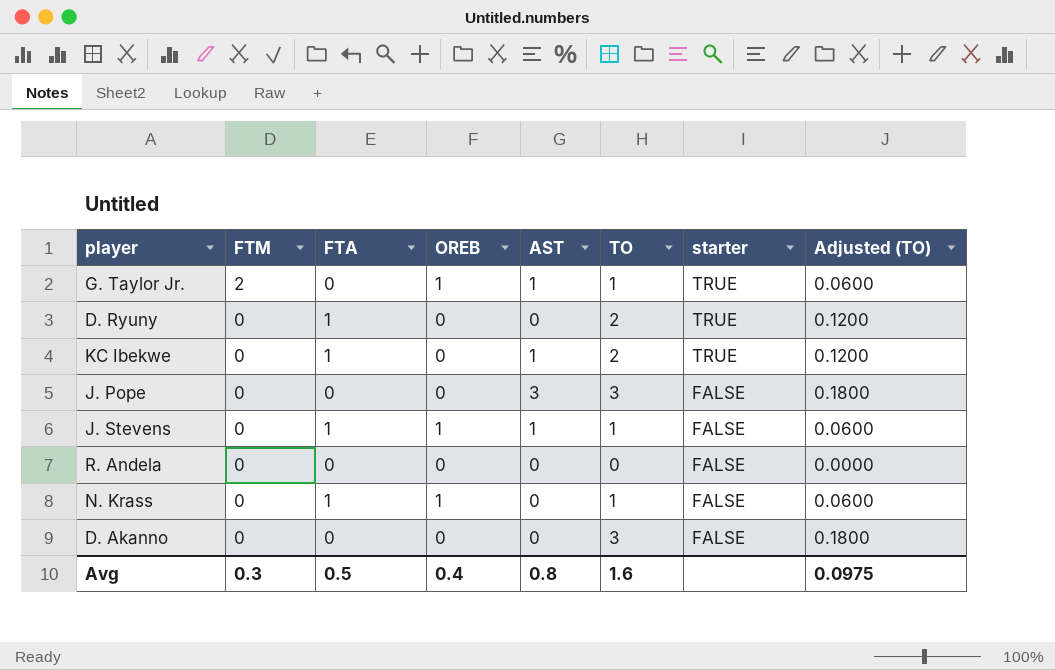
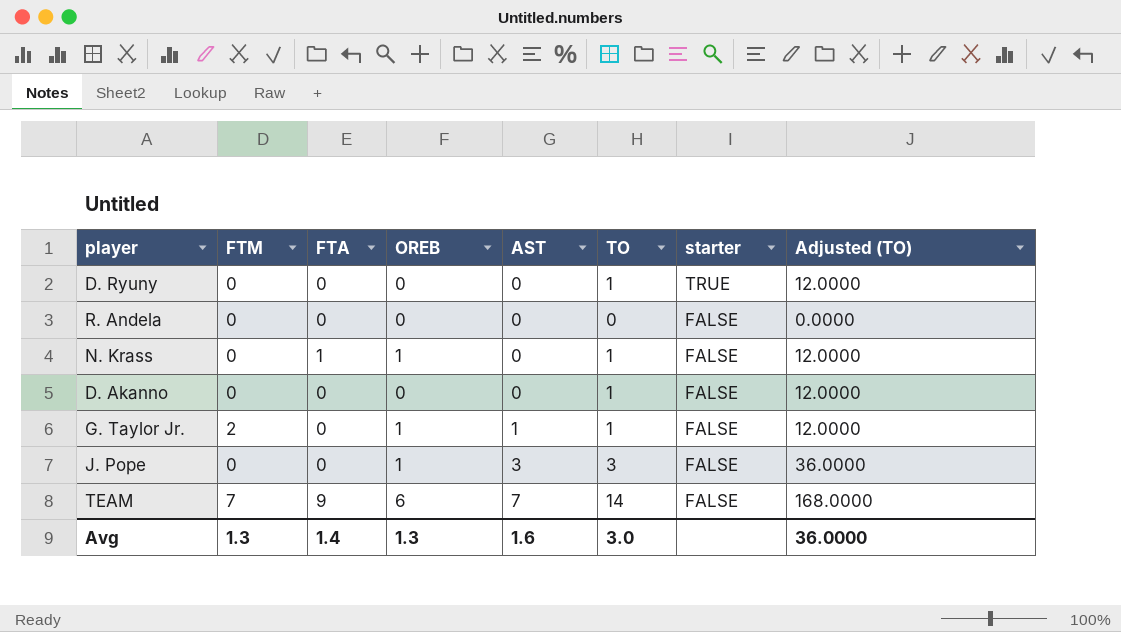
row order: FTM descending -> AST ascending
column Adjusted (TO) | formula: [TO] * 0.06 -> [TO] * 12
row KC Ibekwe: 0 | 1 | 0 | 1 | 2 | TRUE | 0.1200 -> none
row J. Stevens: 0 | 1 | 1 | 1 | 1 | FALSE | 0.0600 -> none
D. Ryuny | FTA: 1 -> 0
D. Ryuny | TO: 2 -> 1
D. Akanno | TO: 3 -> 1
G. Taylor Jr. | starter: TRUE -> FALSE
J. Pope | OREB: 0 -> 1
row TEAM: none -> 7 | 9 | 6 | 7 | 14 | FALSE | 168.0000
Avg | FTM: 0.3 -> 1.3
Avg | FTA: 0.5 -> 1.4
Avg | OREB: 0.4 -> 1.3
Avg | AST: 0.8 -> 1.6
Avg | TO: 1.6 -> 3.0
Avg | Adjusted (TO): 0.0975 -> 36.0000

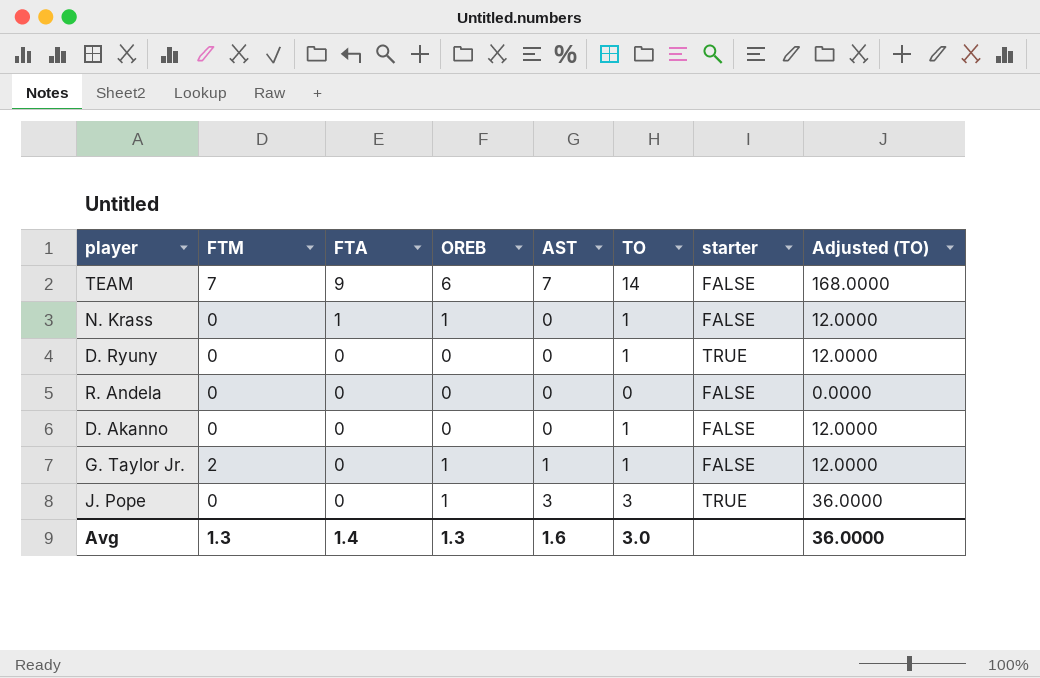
row order: AST ascending -> FTA descending
J. Pope | starter: FALSE -> TRUE

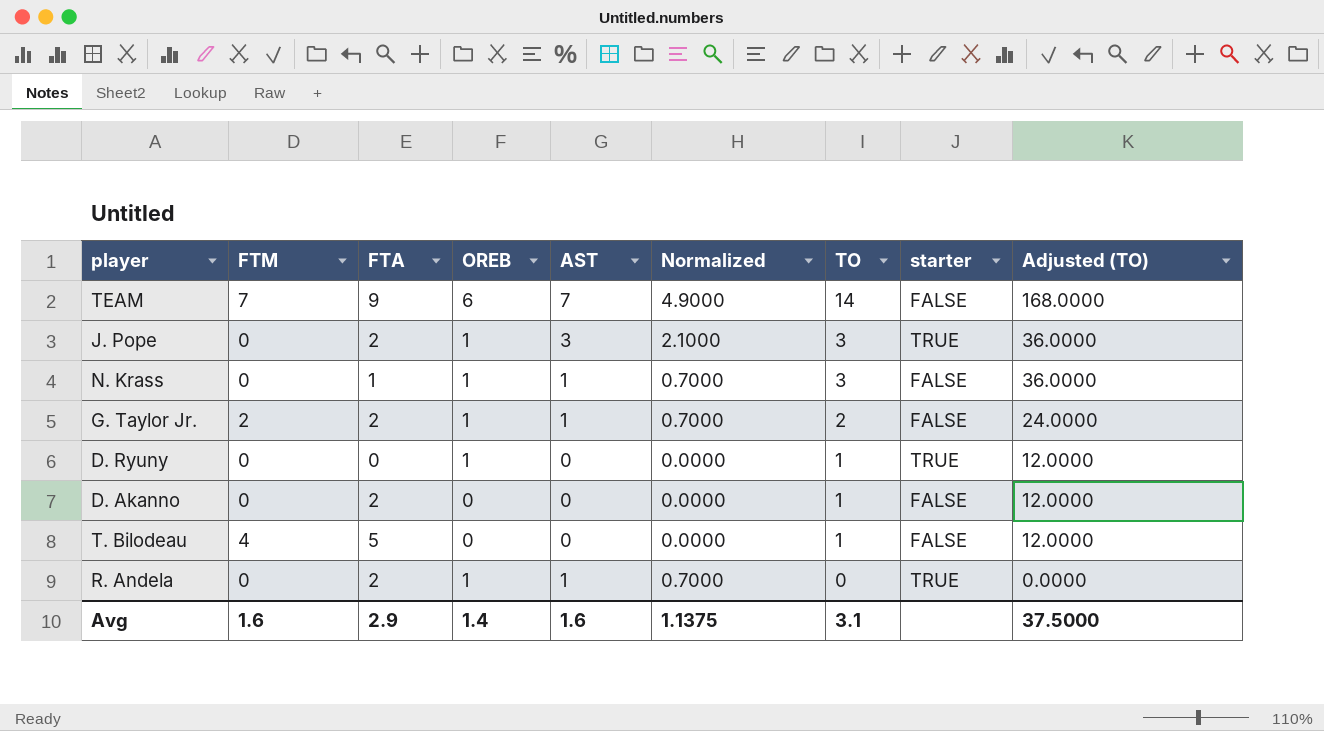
row order: FTA descending -> TO descending
column Normalized | formula: none -> [AST] * 0.7
J. Pope | FTA: 0 -> 2
N. Krass | AST: 0 -> 1
N. Krass | TO: 1 -> 3
N. Krass | Adjusted (TO): 12.0000 -> 36.0000
G. Taylor Jr. | FTA: 0 -> 2
G. Taylor Jr. | TO: 1 -> 2
G. Taylor Jr. | Adjusted (TO): 12.0000 -> 24.0000
D. Ryuny | OREB: 0 -> 1
D. Akanno | FTA: 0 -> 2
row T. Bilodeau: none -> 4 | 5 | 0 | 0 | 0.0000 | 1 | FALSE | 12.0000
R. Andela | FTA: 0 -> 2
R. Andela | OREB: 0 -> 1
R. Andela | AST: 0 -> 1
R. Andela | starter: FALSE -> TRUE
Avg | FTM: 1.3 -> 1.6
Avg | FTA: 1.4 -> 2.9
Avg | OREB: 1.3 -> 1.4
Avg | TO: 3.0 -> 3.1
Avg | Adjusted (TO): 36.0000 -> 37.5000

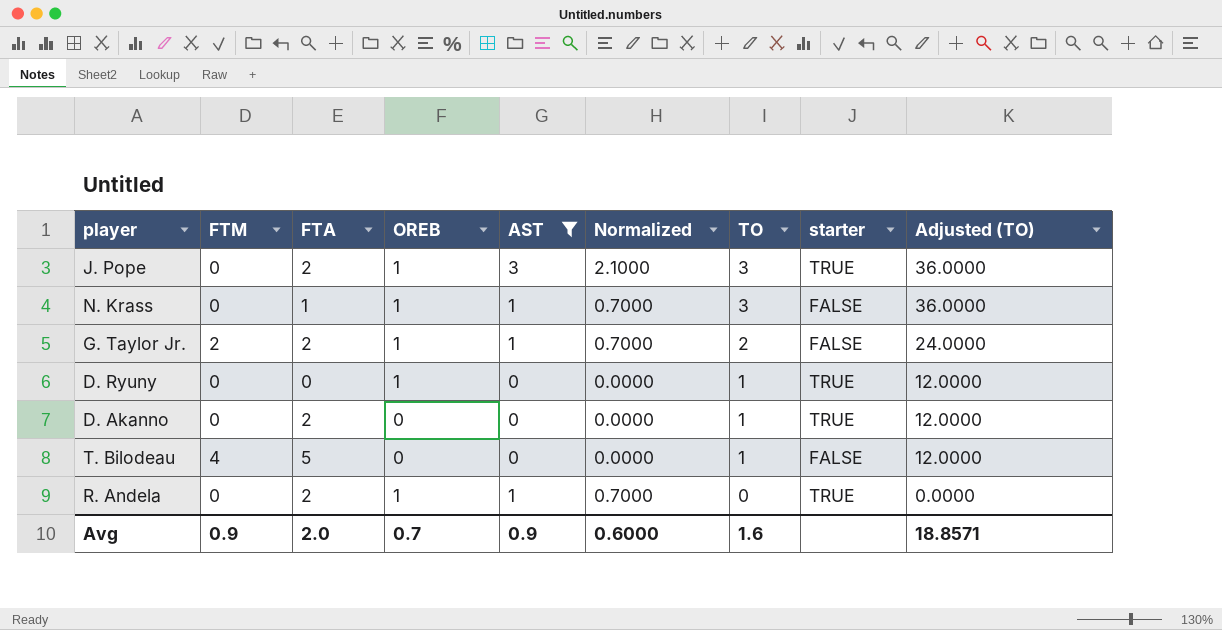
filter: none -> AST != 7
D. Akanno | starter: FALSE -> TRUE
Avg | FTM: 1.6 -> 0.9
Avg | FTA: 2.9 -> 2.0
Avg | OREB: 1.4 -> 0.7
Avg | AST: 1.6 -> 0.9
Avg | Normalized: 1.1375 -> 0.6000
Avg | TO: 3.1 -> 1.6
Avg | Adjusted (TO): 37.5000 -> 18.8571

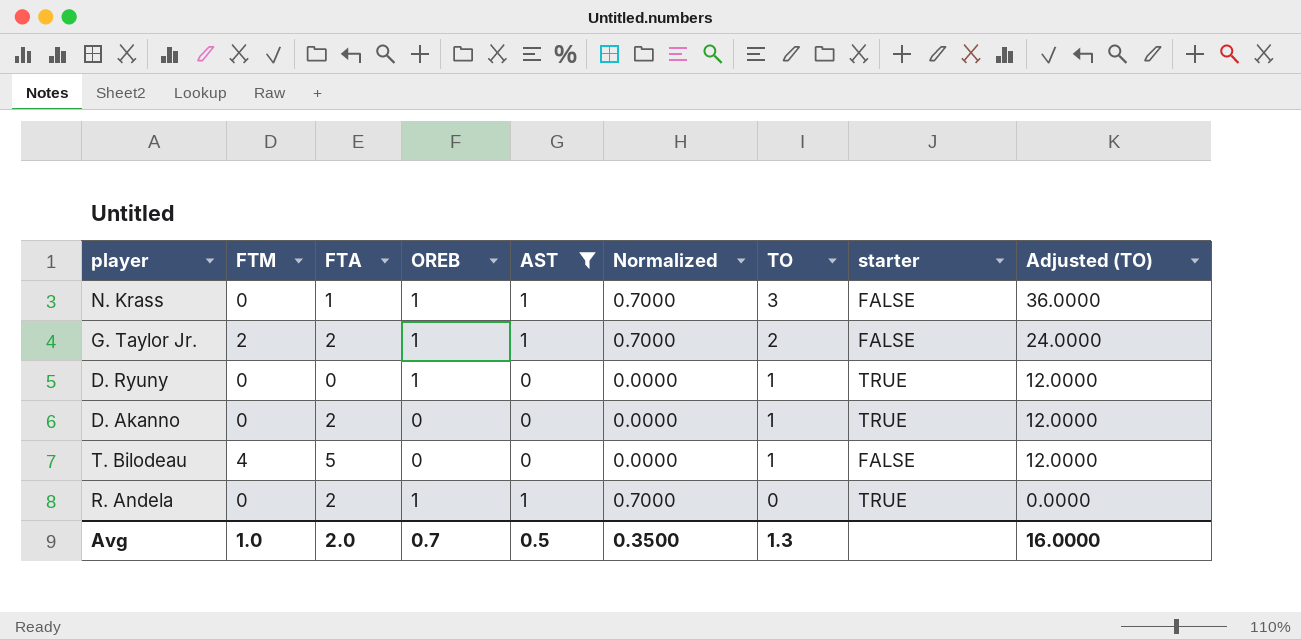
row J. Pope: 0 | 2 | 1 | 3 | 2.1000 | 3 | TRUE | 36.0000 -> none
Avg | FTM: 0.9 -> 1.0
Avg | AST: 0.9 -> 0.5
Avg | Normalized: 0.6000 -> 0.3500
Avg | TO: 1.6 -> 1.3
Avg | Adjusted (TO): 18.8571 -> 16.0000

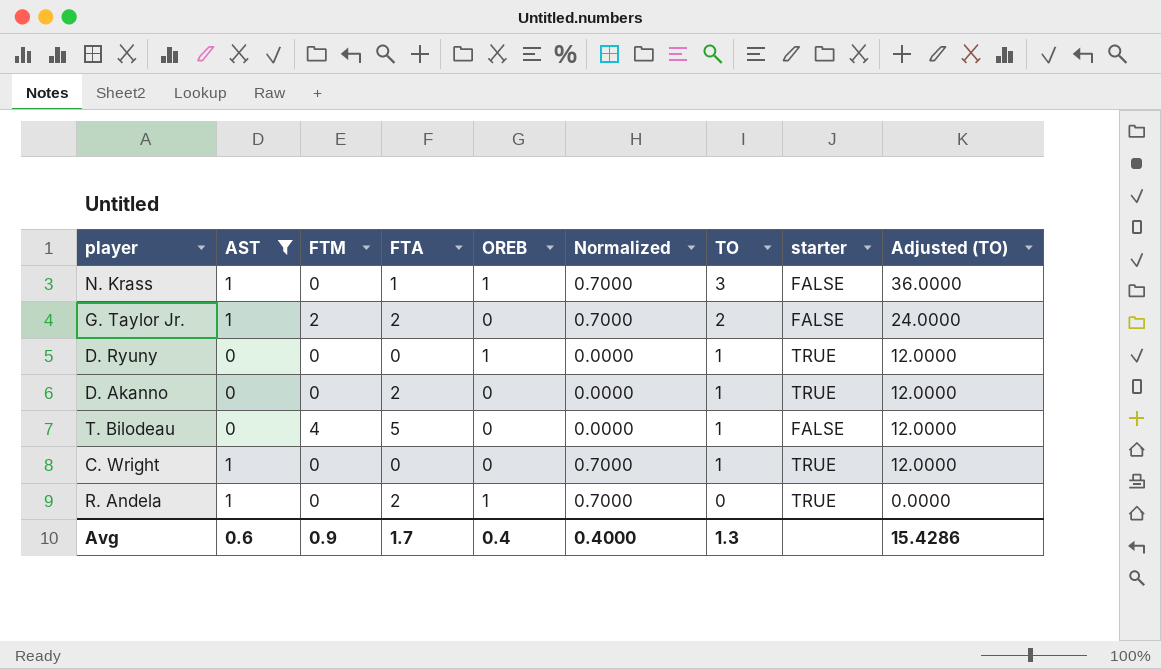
column AST | position: 5 -> 2
G. Taylor Jr. | OREB: 1 -> 0
row C. Wright: none -> 1 | 0 | 0 | 0 | 0.7000 | 1 | TRUE | 12.0000
Avg | AST: 0.5 -> 0.6
Avg | FTM: 1.0 -> 0.9
Avg | FTA: 2.0 -> 1.7
Avg | OREB: 0.7 -> 0.4
Avg | Normalized: 0.3500 -> 0.4000
Avg | Adjusted (TO): 16.0000 -> 15.4286

